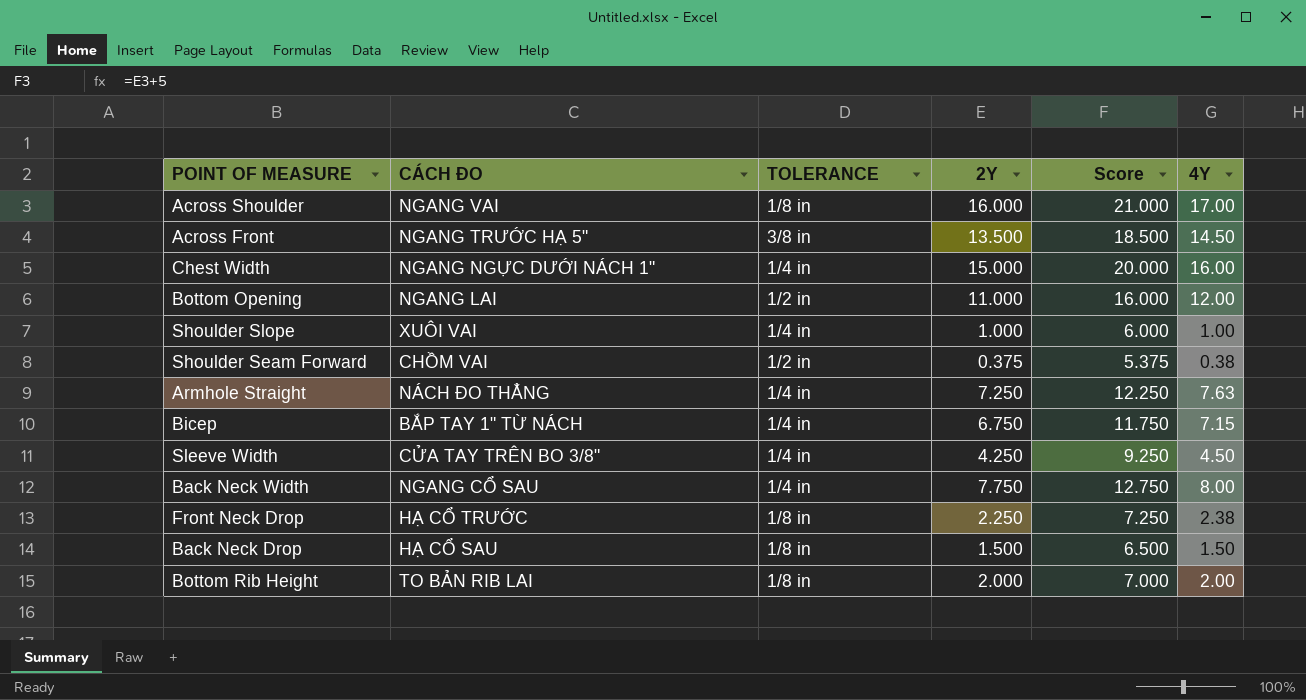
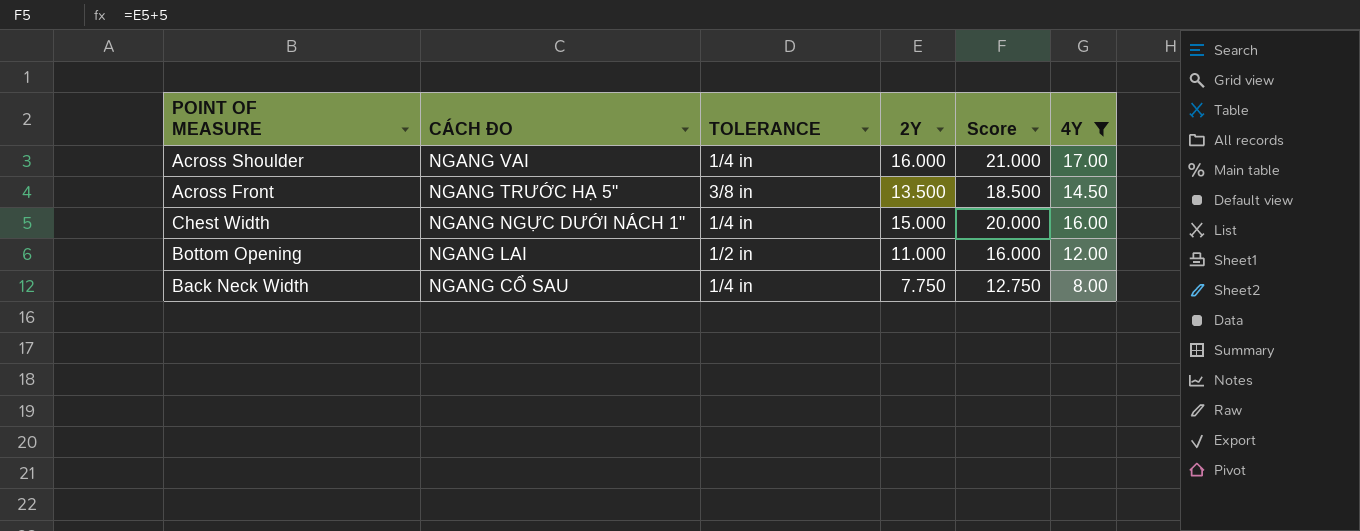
filter: none -> 4Y >= 8.00
Across Shoulder | TOLERANCE: 1/8 in -> 1/4 in

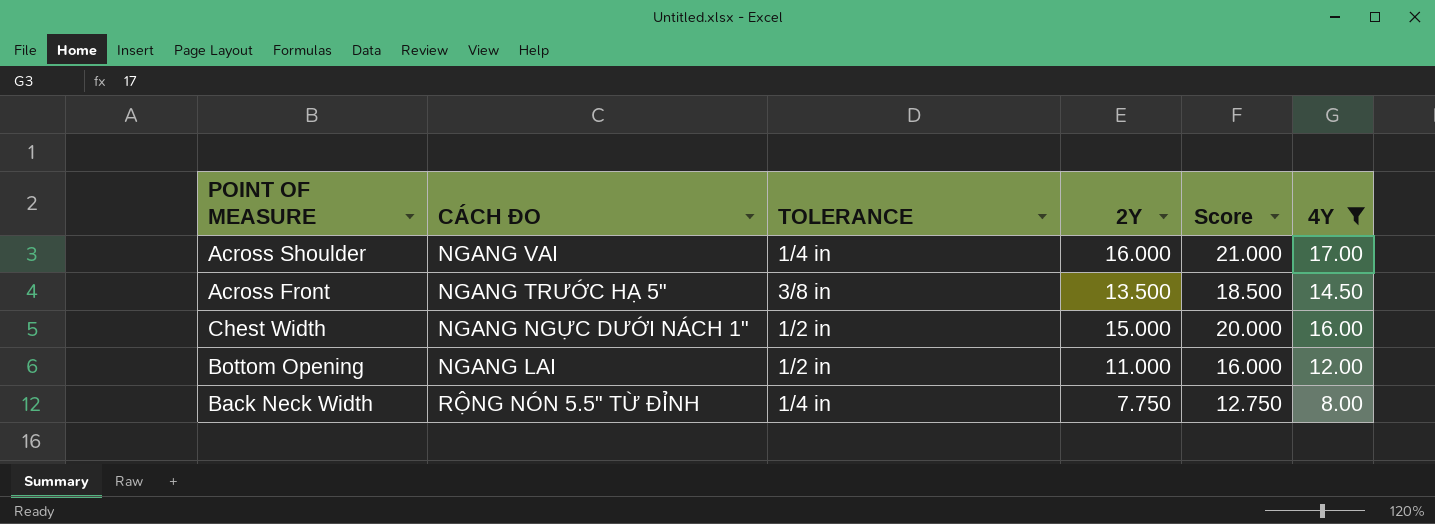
Chest Width | TOLERANCE: 1/4 in -> 1/2 in
Back Neck Width | CÁCH ĐO: NGANG CỔ SAU -> RỘNG NÓN 5.5" TỪ ĐỈNH

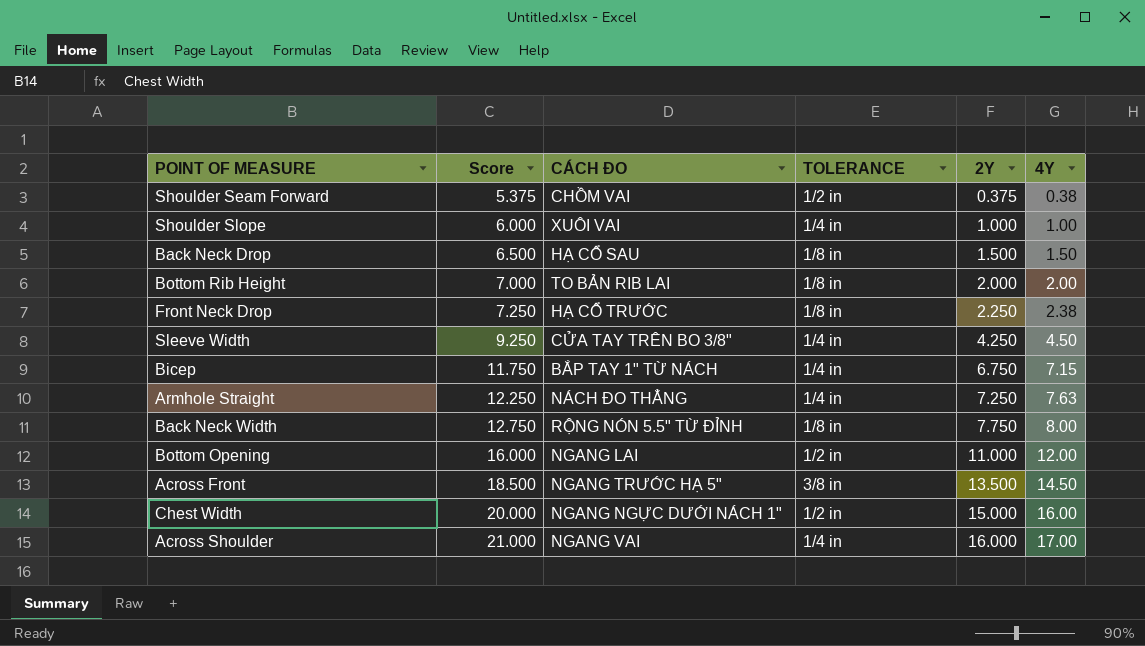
filter: 4Y >= 8.00 -> none
row order: none -> Score ascending
column Score | position: 5 -> 2
Back Neck Width | TOLERANCE: 1/4 in -> 1/8 in

